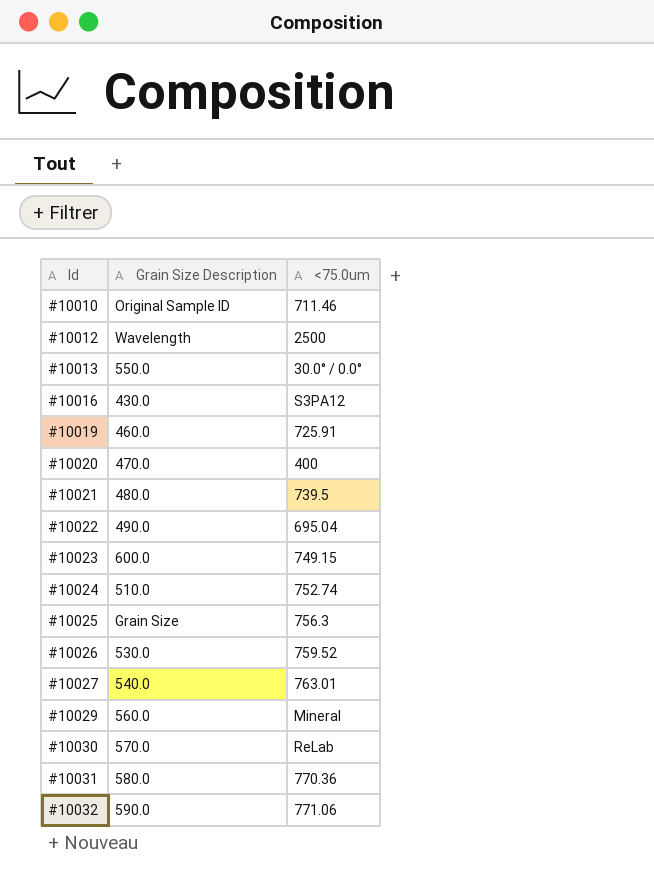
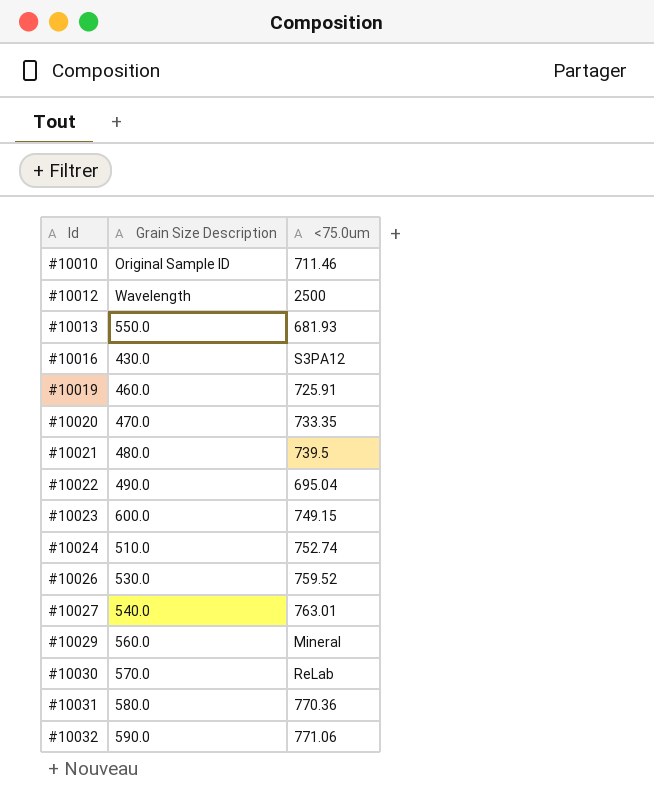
row #10025: Grain Size | 756.3 -> none
#10013 | <75.0um: 30.0° / 0.0° -> 681.93
#10020 | <75.0um: 400 -> 733.35

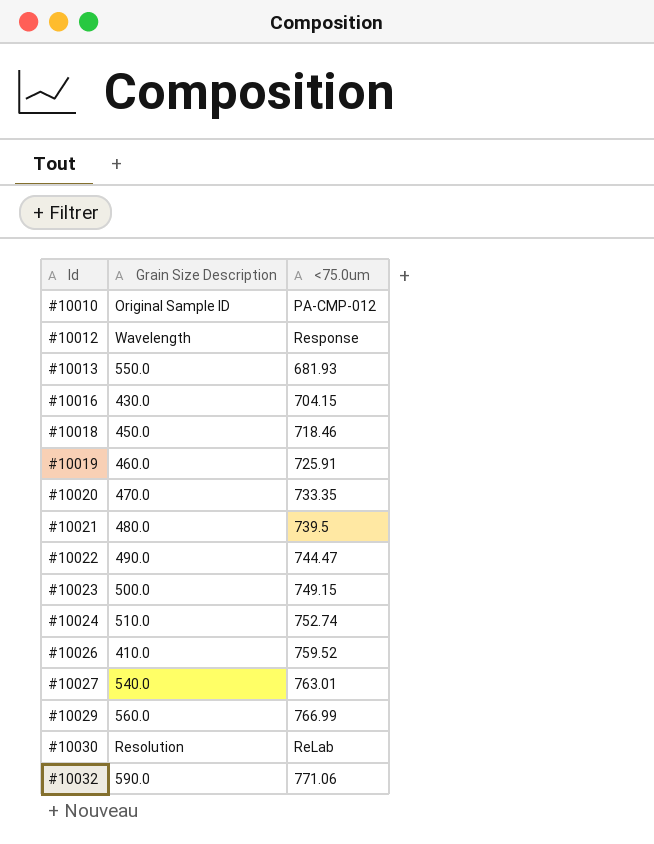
row #10031: 580.0 | 770.36 -> none
#10010 | <75.0um: 711.46 -> PA-CMP-012
#10012 | <75.0um: 2500 -> Response
#10016 | <75.0um: S3PA12 -> 704.15
row #10018: none -> 450.0 | 718.46
#10022 | <75.0um: 695.04 -> 744.47
#10023 | Grain Size Description: 600.0 -> 500.0
#10026 | Grain Size Description: 530.0 -> 410.0
#10029 | <75.0um: Mineral -> 766.99
#10030 | Grain Size Description: 570.0 -> Resolution

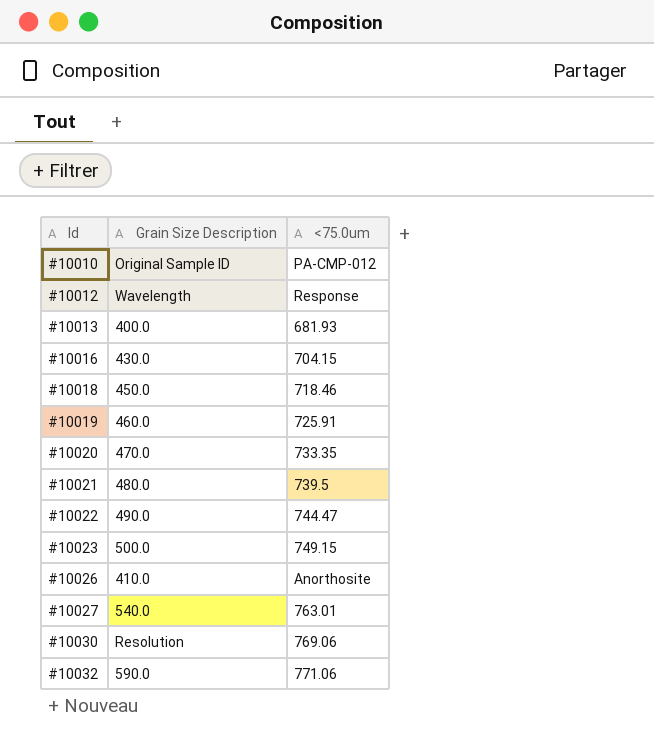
row #10024: 510.0 | 752.74 -> none
row #10029: 560.0 | 766.99 -> none
#10013 | Grain Size Description: 550.0 -> 400.0
#10026 | <75.0um: 759.52 -> Anorthosite
#10030 | <75.0um: ReLab -> 769.06

